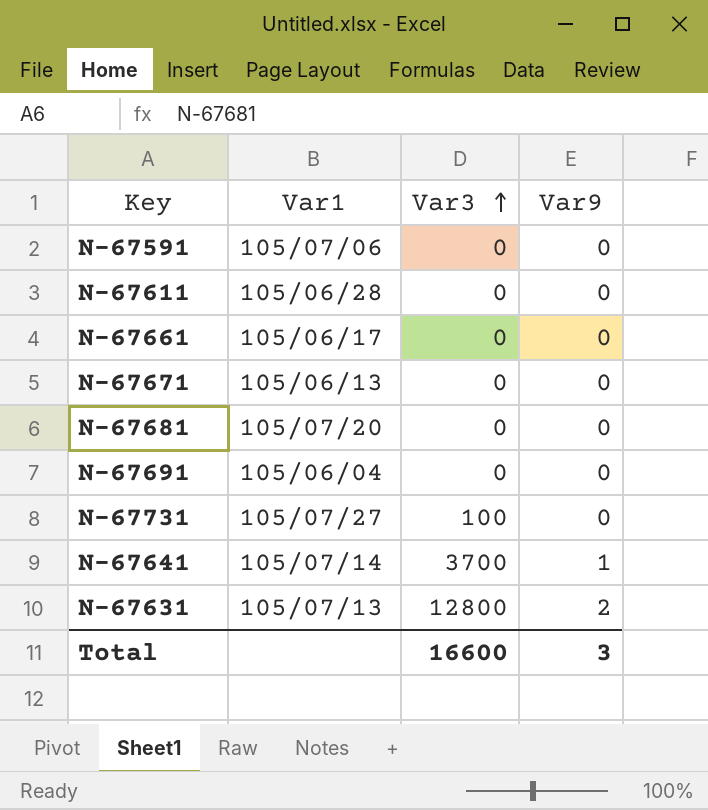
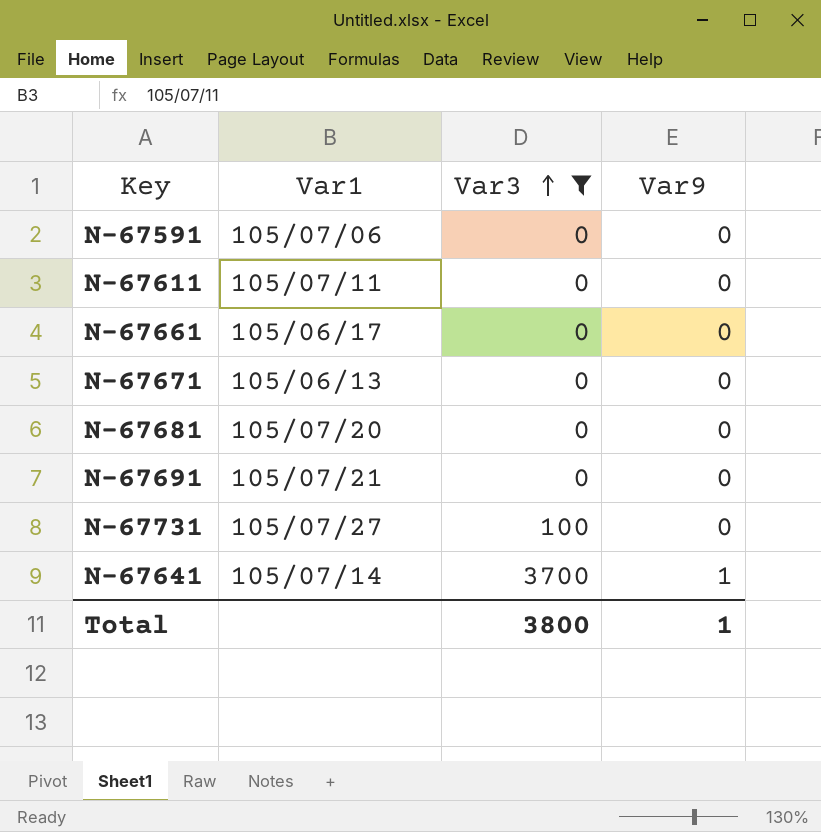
filter: none -> Var3 != 12800
N-67611 | Var1: 105/06/28 -> 105/07/11
N-67691 | Var1: 105/06/04 -> 105/07/21
Total | Var3: 16600 -> 3800
Total | Var9: 3 -> 1

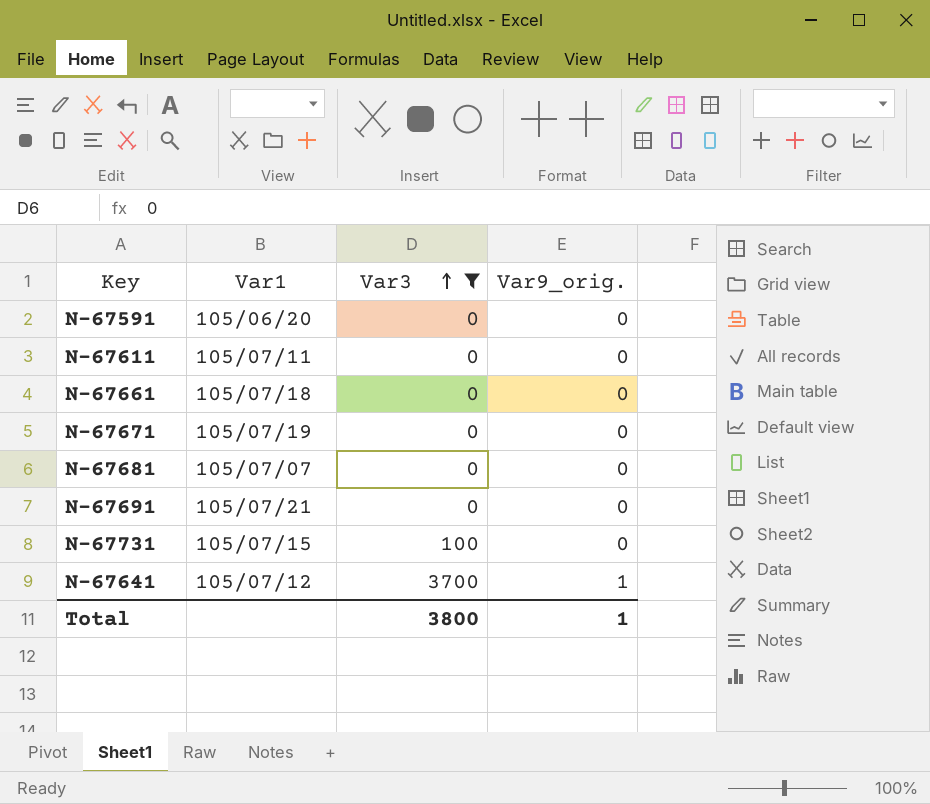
column name: Var9 -> Var9_orig.
N-67591 | Var1: 105/07/06 -> 105/06/20
N-67661 | Var1: 105/06/17 -> 105/07/18
N-67671 | Var1: 105/06/13 -> 105/07/19
N-67681 | Var1: 105/07/20 -> 105/07/07
N-67731 | Var1: 105/07/27 -> 105/07/15
N-67641 | Var1: 105/07/14 -> 105/07/12

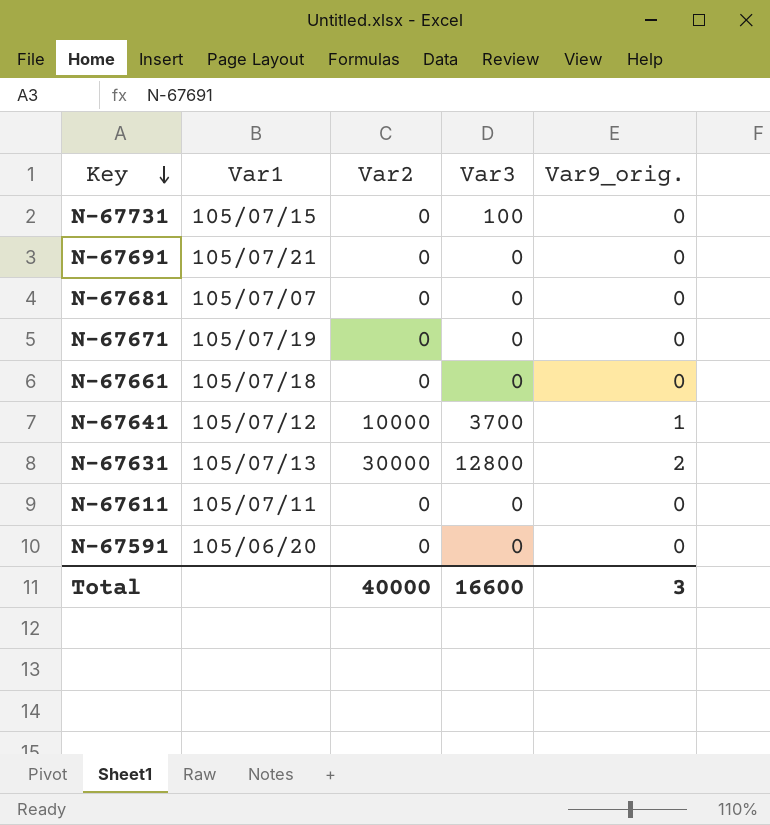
filter: Var3 != 12800 -> none
row order: Var3 ascending -> Key descending
column Var2 | position: none -> 3
Total | Var3: 3800 -> 16600
Total | Var9_orig.: 1 -> 3

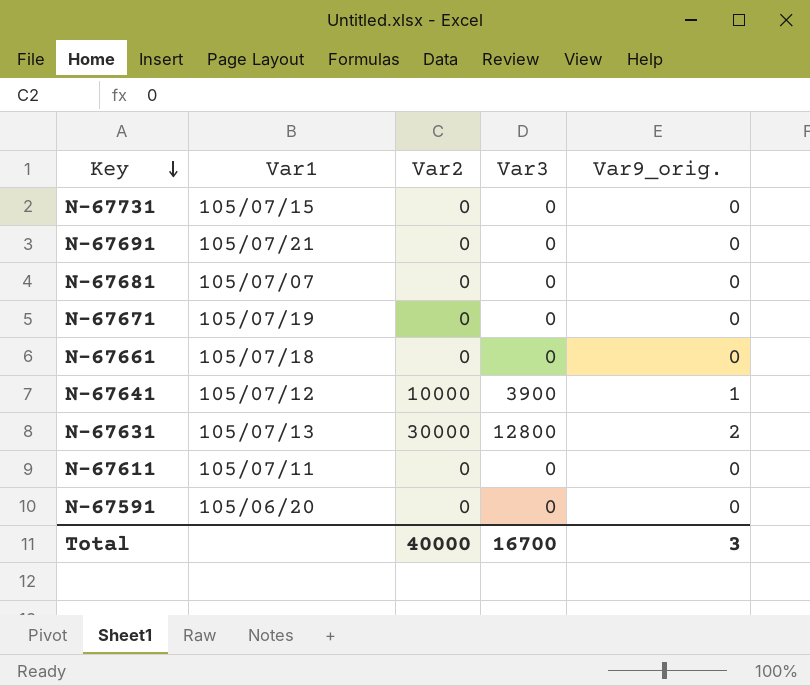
N-67731 | Var3: 100 -> 0
N-67641 | Var3: 3700 -> 3900
Total | Var3: 16600 -> 16700

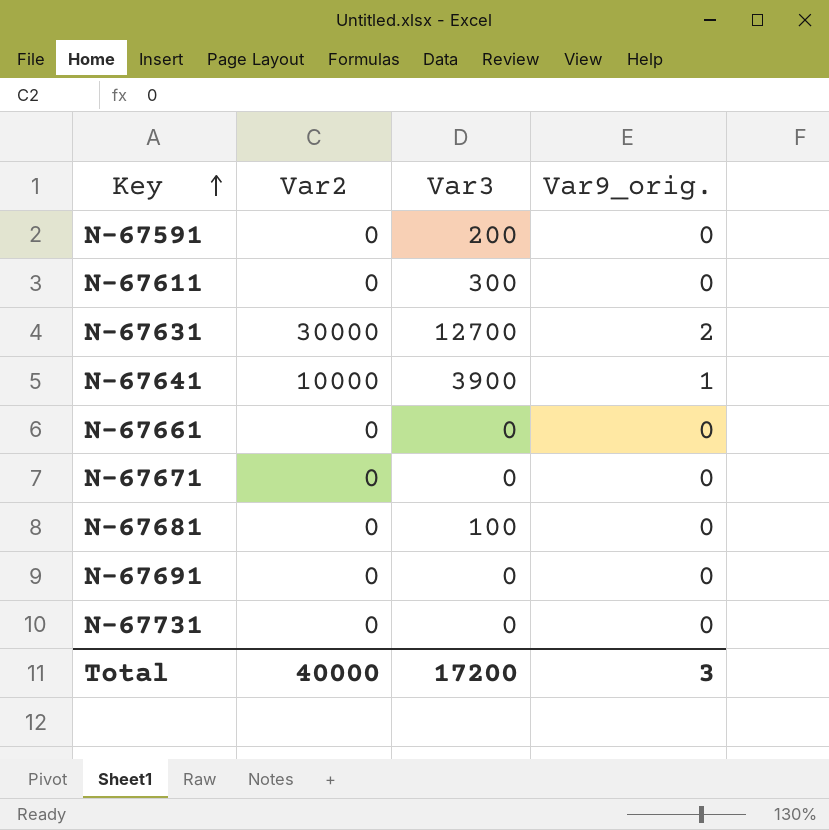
row order: Key descending -> Key ascending
column Var1 | position: 2 -> none
N-67591 | Var3: 0 -> 200
N-67611 | Var3: 0 -> 300
N-67631 | Var3: 12800 -> 12700
N-67681 | Var3: 0 -> 100
Total | Var3: 16700 -> 17200

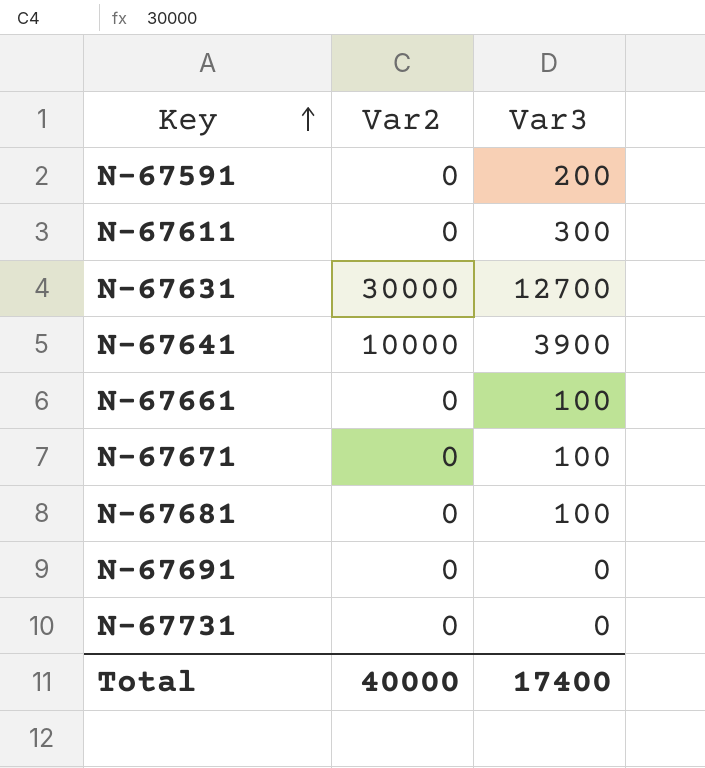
column Var9_orig. | position: 4 -> none
N-67661 | Var3: 0 -> 100
N-67671 | Var3: 0 -> 100
Total | Var3: 17200 -> 17400

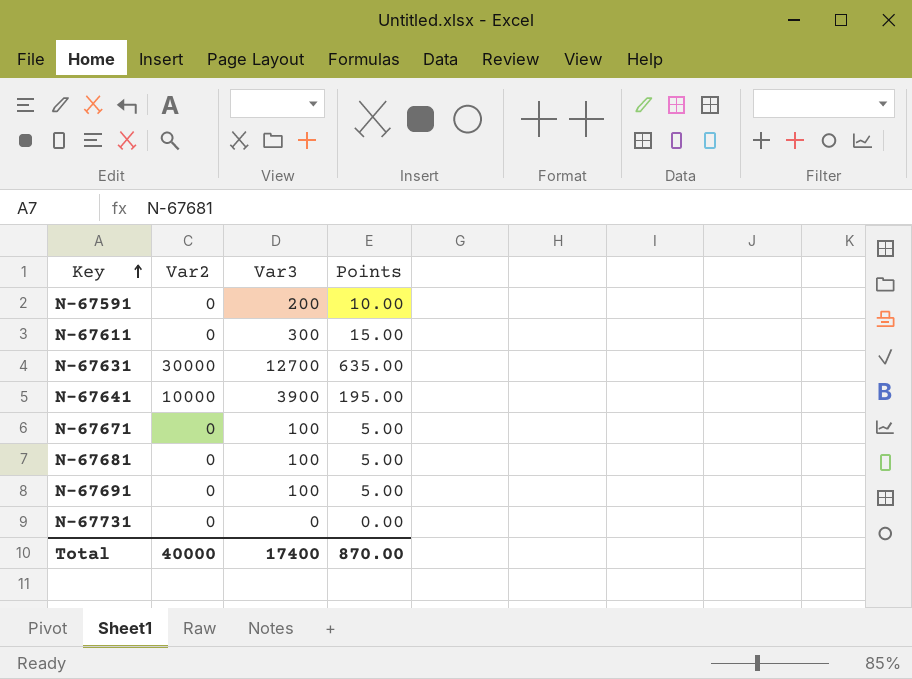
column Points | formula: none -> [Var3] * 0.05
row N-67661: 0 | 100 -> none
N-67691 | Var3: 0 -> 100

